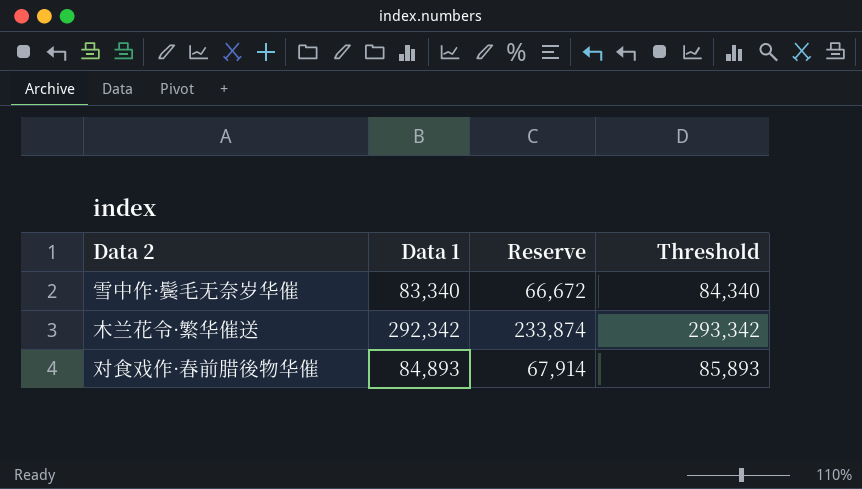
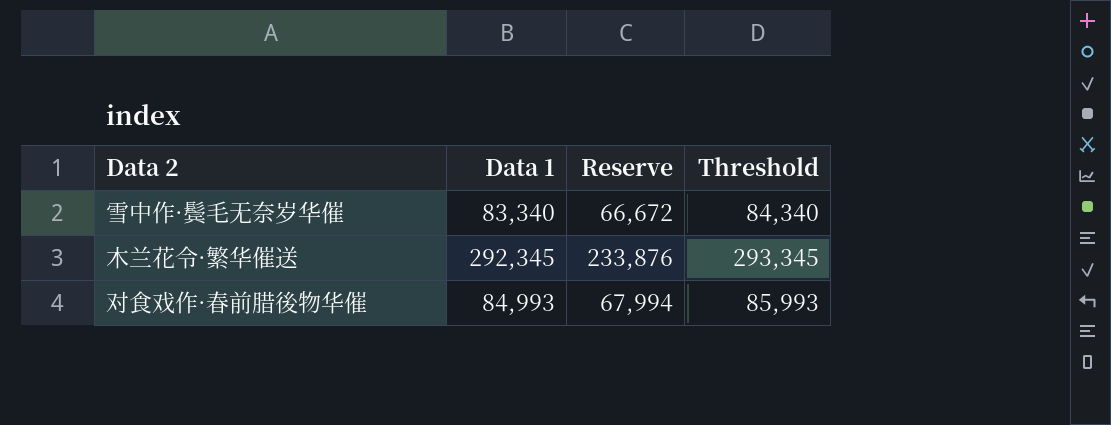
木兰花令·繁华催送 | Data 1: 292,342 -> 292,345
木兰花令·繁华催送 | Reserve: 233,874 -> 233,876
木兰花令·繁华催送 | Threshold: 293,342 -> 293,345
对食戏作·春前腊後物华催 | Data 1: 84,893 -> 84,993
对食戏作·春前腊後物华催 | Reserve: 67,914 -> 67,994
对食戏作·春前腊後物华催 | Threshold: 85,893 -> 85,993

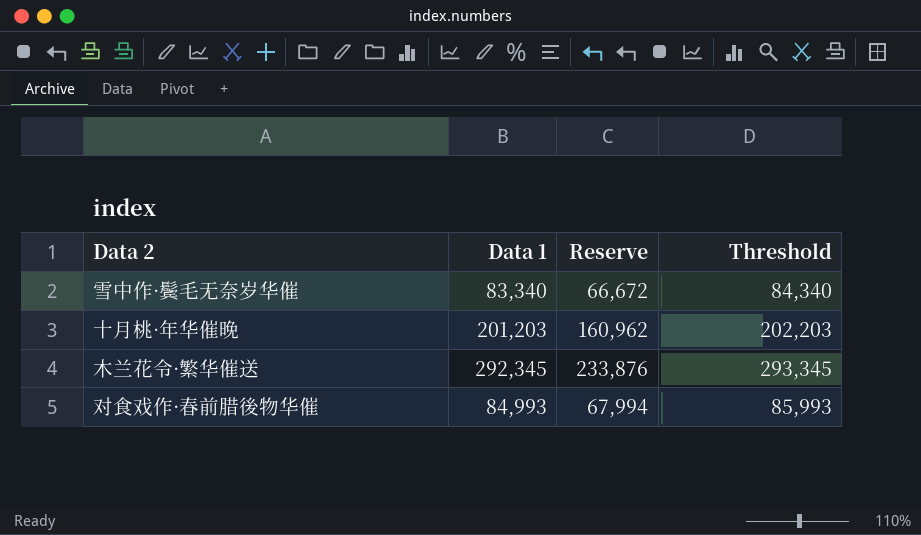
row 十月桃·年华催晚: none -> 201,203 | 160,962 | 202,203

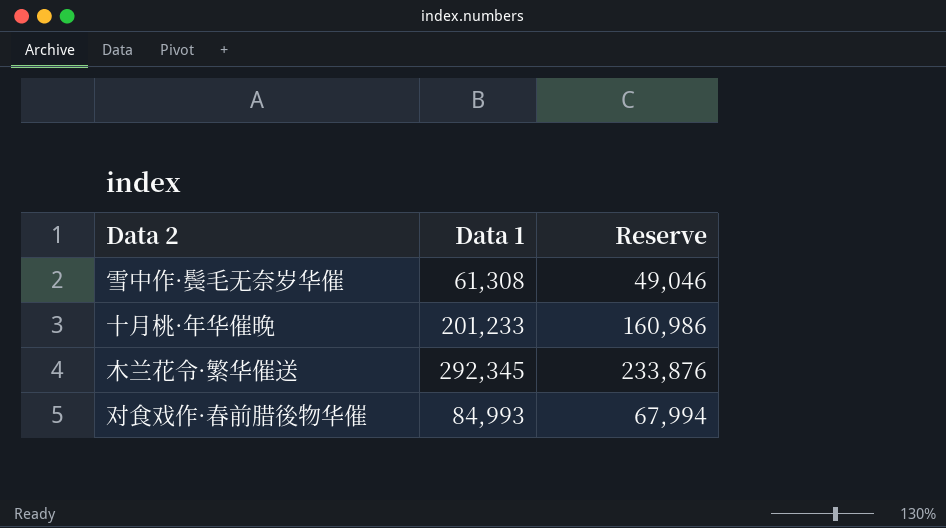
column Threshold | formula: [Data 1] + 1000 -> none
雪中作·鬓毛无奈岁华催 | Data 1: 83,340 -> 61,308
雪中作·鬓毛无奈岁华催 | Reserve: 66,672 -> 49,046
十月桃·年华催晚 | Data 1: 201,203 -> 201,233
十月桃·年华催晚 | Reserve: 160,962 -> 160,986

